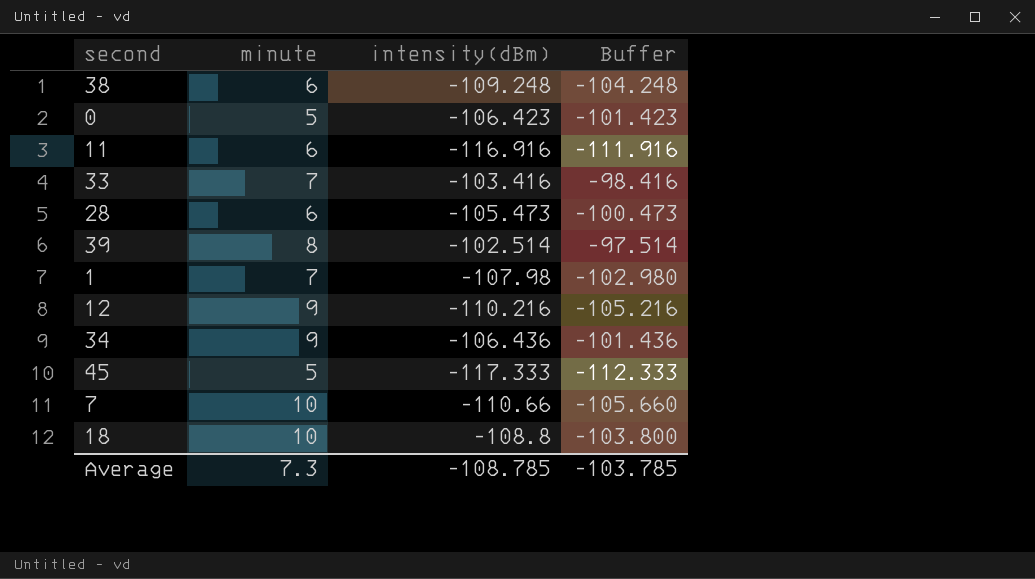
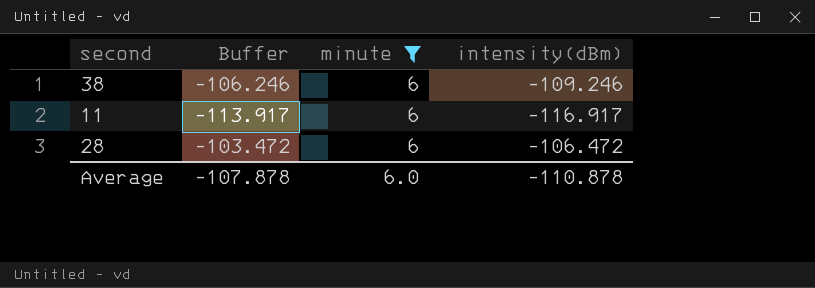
filter: none -> minute = 6
column Buffer | formula: [intensity(dBm)] + 5 -> [intensity(dBm)] + 3
column Buffer | position: 4 -> 2
38 | intensity(dBm): -109.248 -> -109.246
11 | intensity(dBm): -116.916 -> -116.917
28 | intensity(dBm): -105.473 -> -106.472
Average | Buffer: -103.785 -> -107.878
Average | minute: 7.3 -> 6.0
Average | intensity(dBm): -108.785 -> -110.878

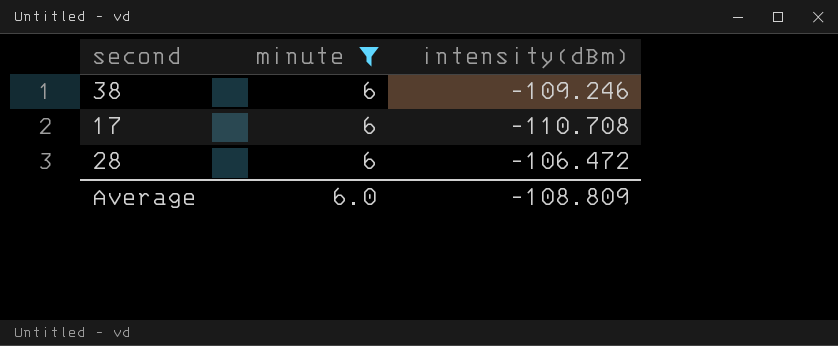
column Buffer | formula: [intensity(dBm)] + 3 -> none
row 11: -113.917 | 6 | -116.917 -> none
row 17: none -> 6 | -110.708
Average | intensity(dBm): -110.878 -> -108.809

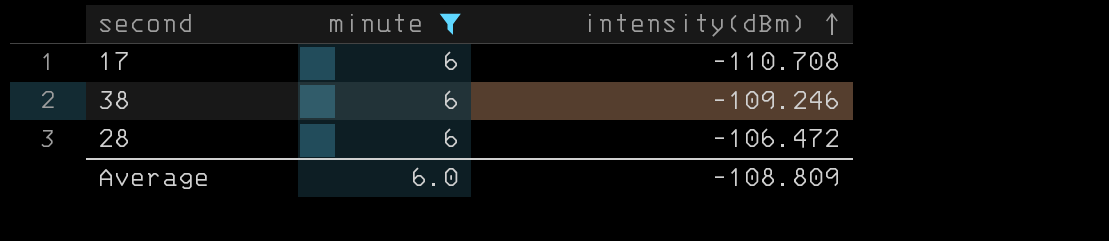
row order: none -> intensity(dBm) ascending

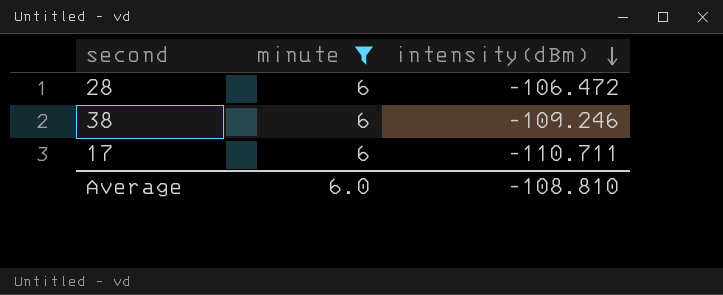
row order: intensity(dBm) ascending -> intensity(dBm) descending
17 | intensity(dBm): -110.708 -> -110.711
Average | intensity(dBm): -108.809 -> -108.810

